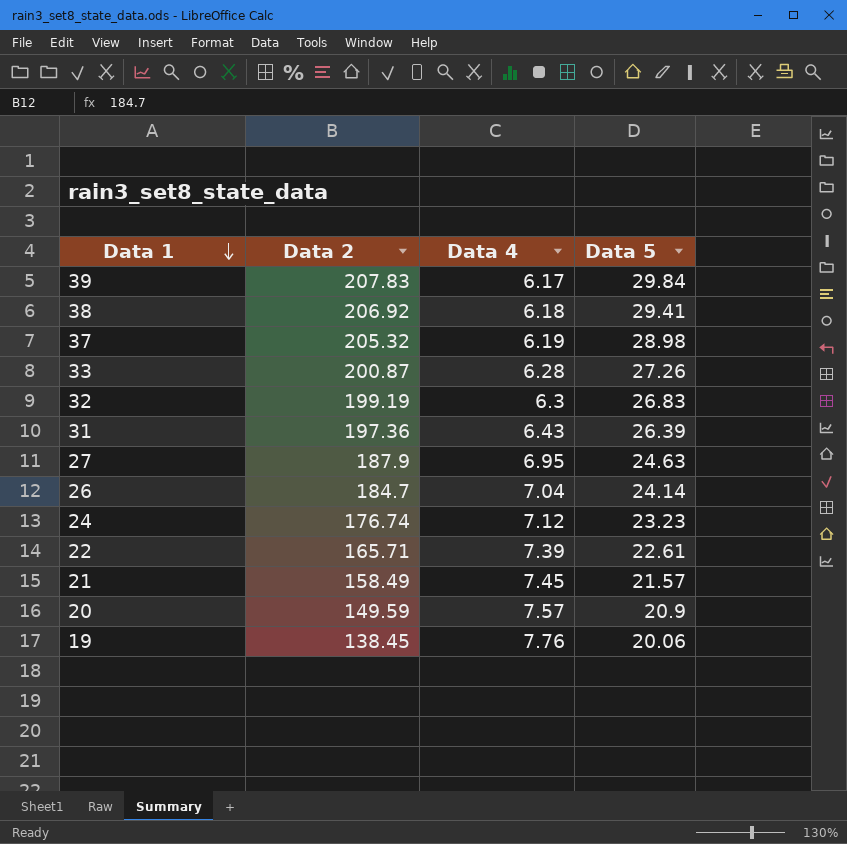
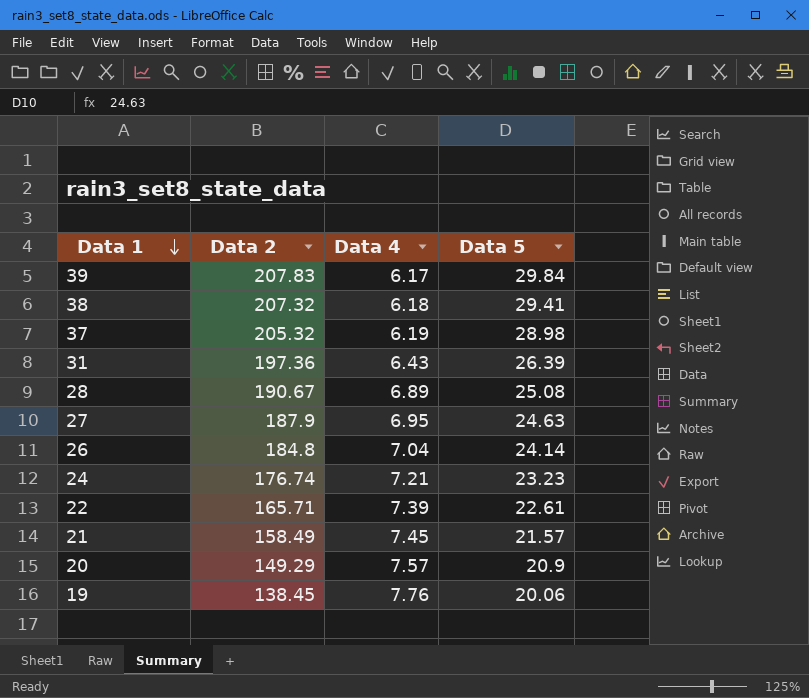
row 33: 200.87 | 6.28 | 27.26 -> none
row 32: 199.19 | 6.3 | 26.83 -> none
38 | Data 2: 206.92 -> 207.32
row 28: none -> 190.67 | 6.89 | 25.08
26 | Data 2: 184.7 -> 184.8
24 | Data 4: 7.12 -> 7.21
20 | Data 2: 149.59 -> 149.29

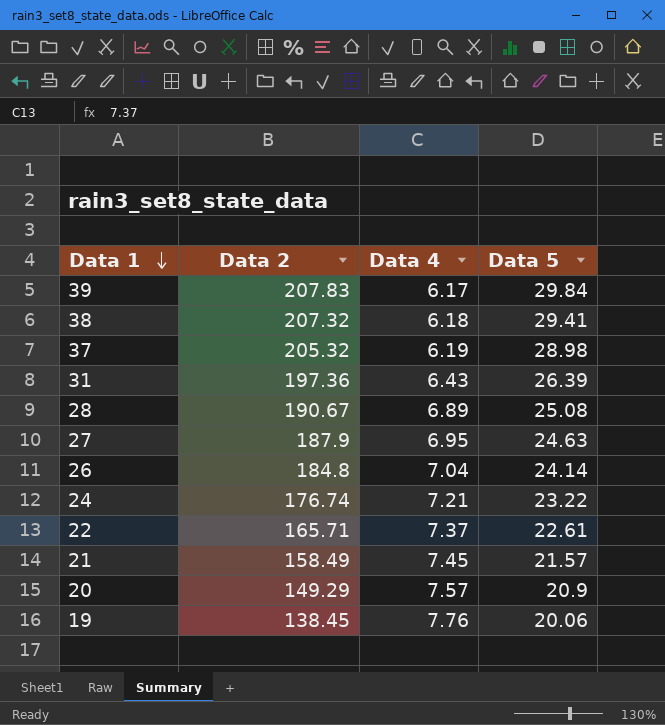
24 | Data 5: 23.23 -> 23.22
22 | Data 4: 7.39 -> 7.37

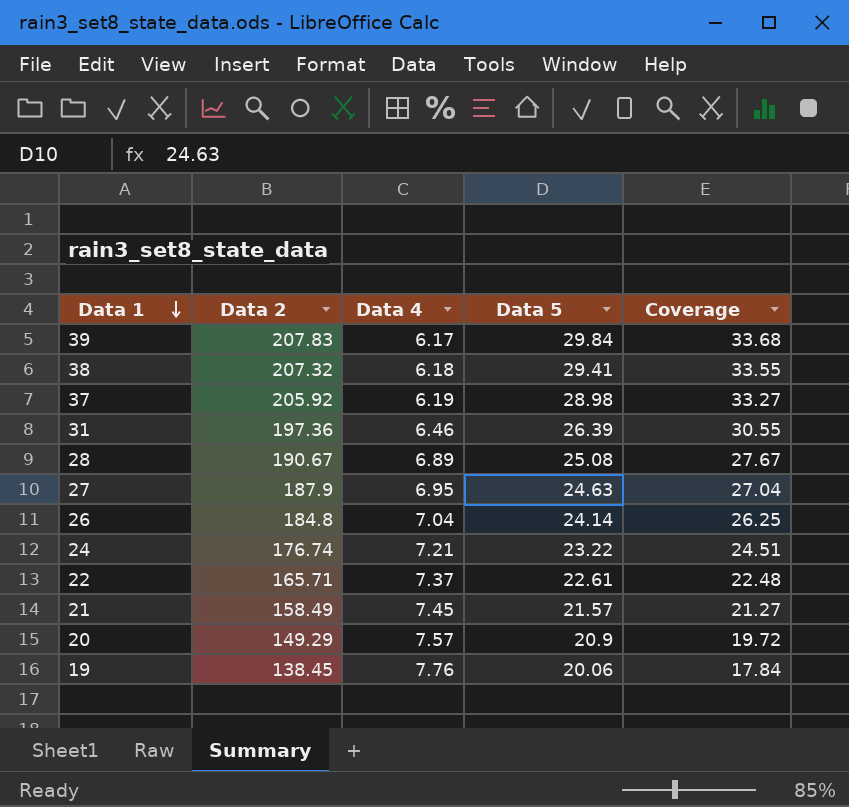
column Coverage | formula: none -> [Data 2] / [Data 4]
37 | Data 2: 205.32 -> 205.92
31 | Data 4: 6.43 -> 6.46

